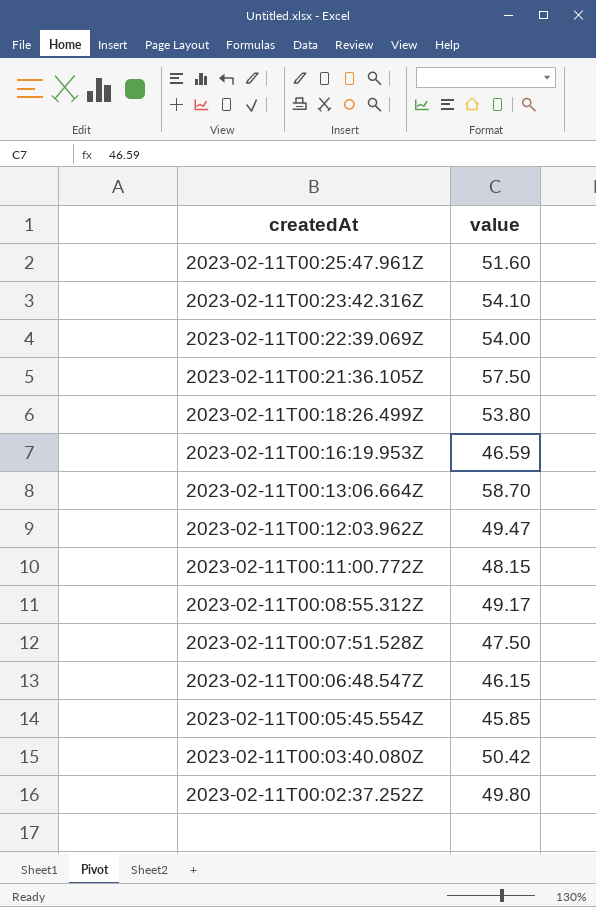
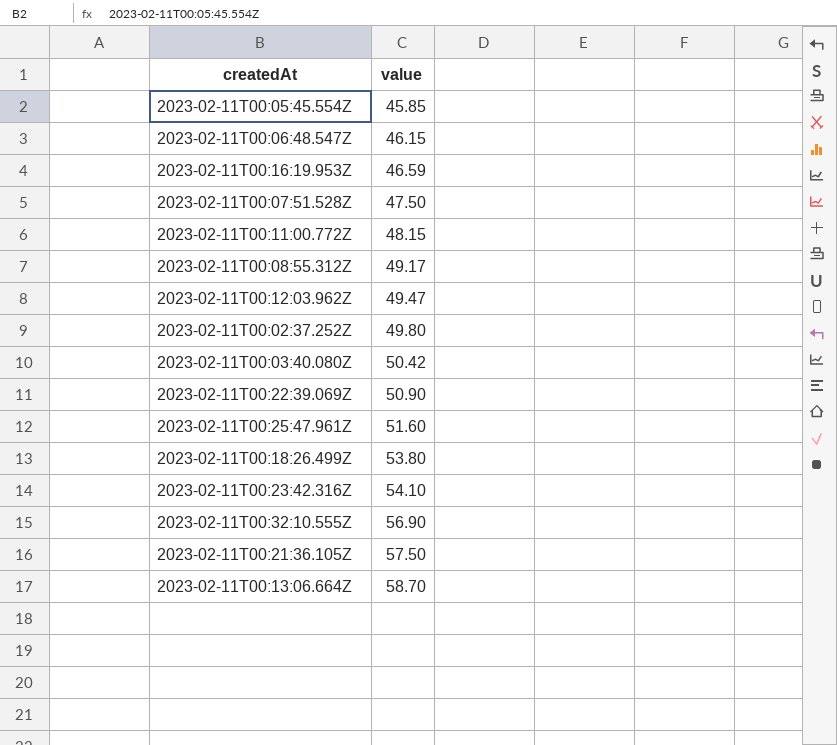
row order: createdAt descending -> value ascending
2023-02-11T00:22:39.069Z | value: 54.00 -> 50.90
row 2023-02-11T00:32:10.555Z: none -> 56.90

